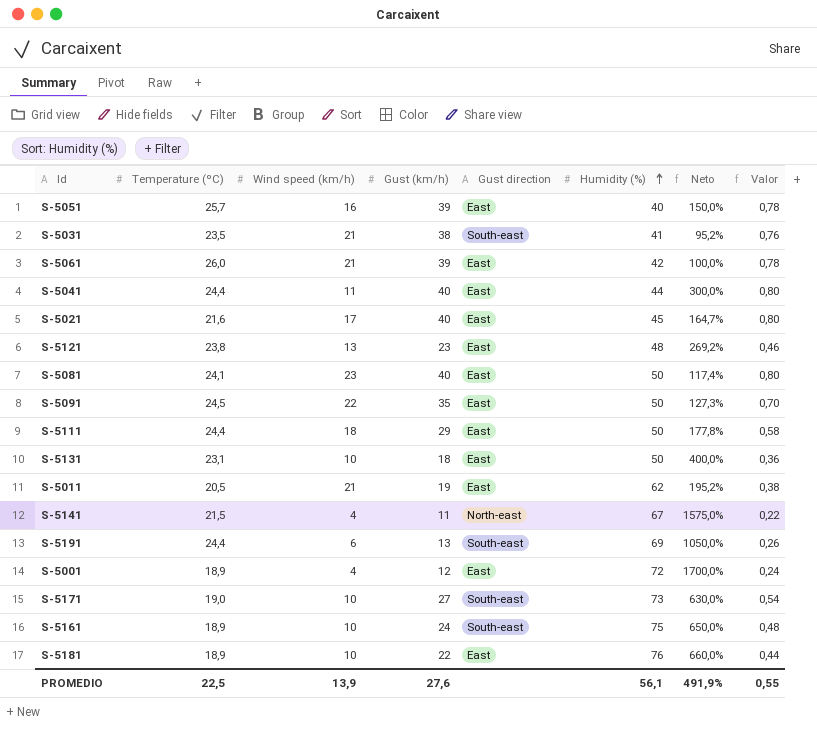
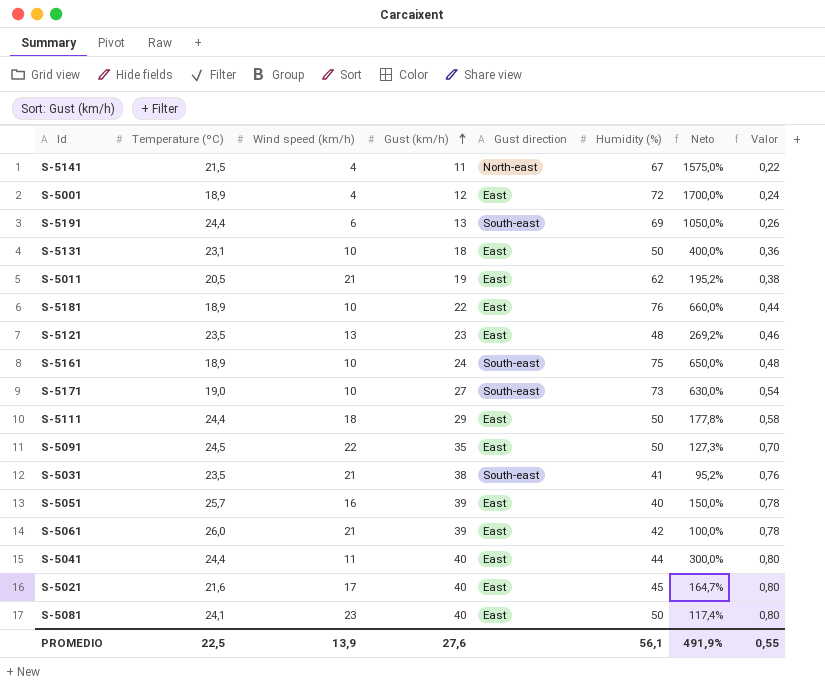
row order: Humidity (%) ascending -> Gust (km/h) ascending
S-5121 | Temperature (ºC): 23,8 -> 23,5

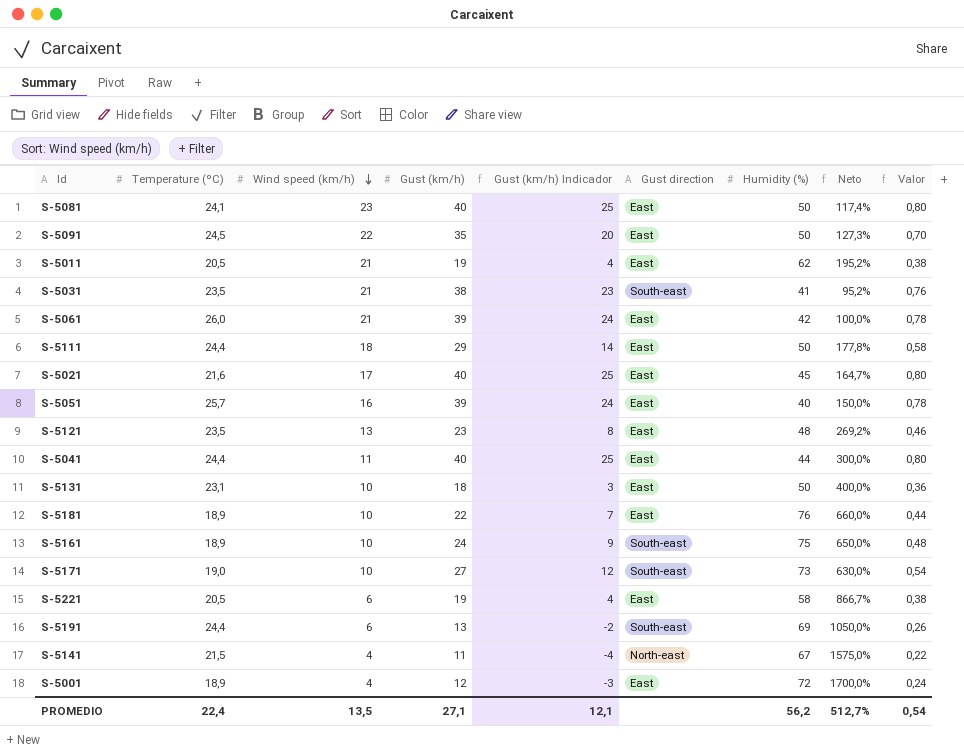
row order: Gust (km/h) ascending -> Wind speed (km/h) descending
column Gust (km/h) Indicador | formula: none -> [Gust (km/h)] - 15
row S-5221: none -> 20,5 | 6 | 19 | 4 | East | 58 | 866,7% | 0,38
PROMEDIO | Temperature (ºC): 22,5 -> 22,4
PROMEDIO | Wind speed (km/h): 13,9 -> 13,5
PROMEDIO | Gust (km/h): 27,6 -> 27,1
PROMEDIO | Humidity (%): 56,1 -> 56,2
PROMEDIO | Neto: 491,9% -> 512,7%
PROMEDIO | Valor: 0,55 -> 0,54

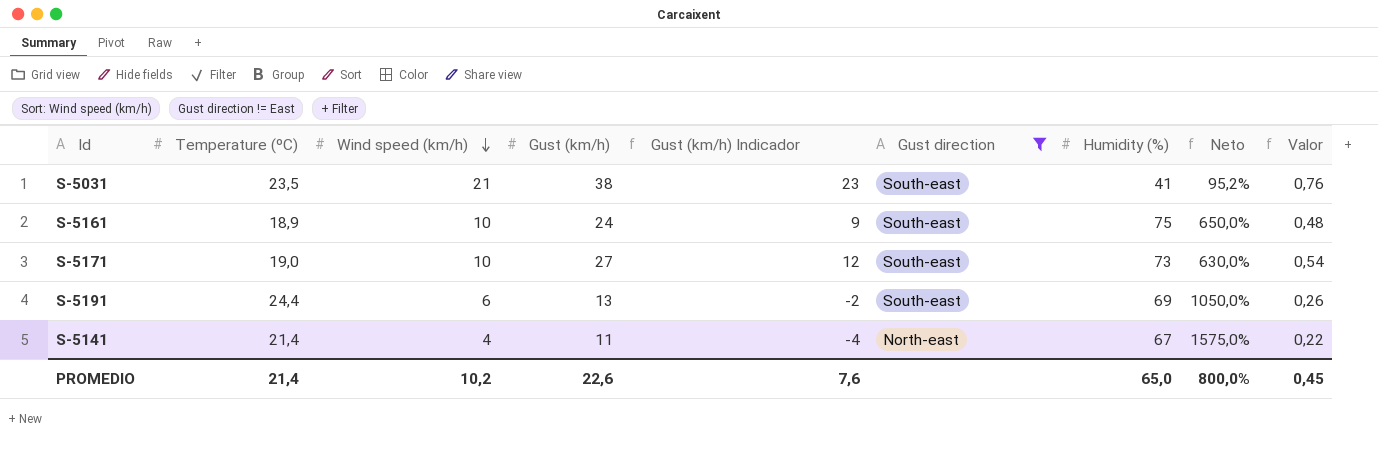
filter: none -> Gust direction != East
S-5141 | Temperature (ºC): 21,5 -> 21,4
PROMEDIO | Temperature (ºC): 22,4 -> 21,4
PROMEDIO | Wind speed (km/h): 13,5 -> 10,2
PROMEDIO | Gust (km/h): 27,1 -> 22,6
PROMEDIO | Gust (km/h) Indicador: 12,1 -> 7,6
PROMEDIO | Humidity (%): 56,2 -> 65,0
PROMEDIO | Neto: 512,7% -> 800,0%
PROMEDIO | Valor: 0,54 -> 0,45

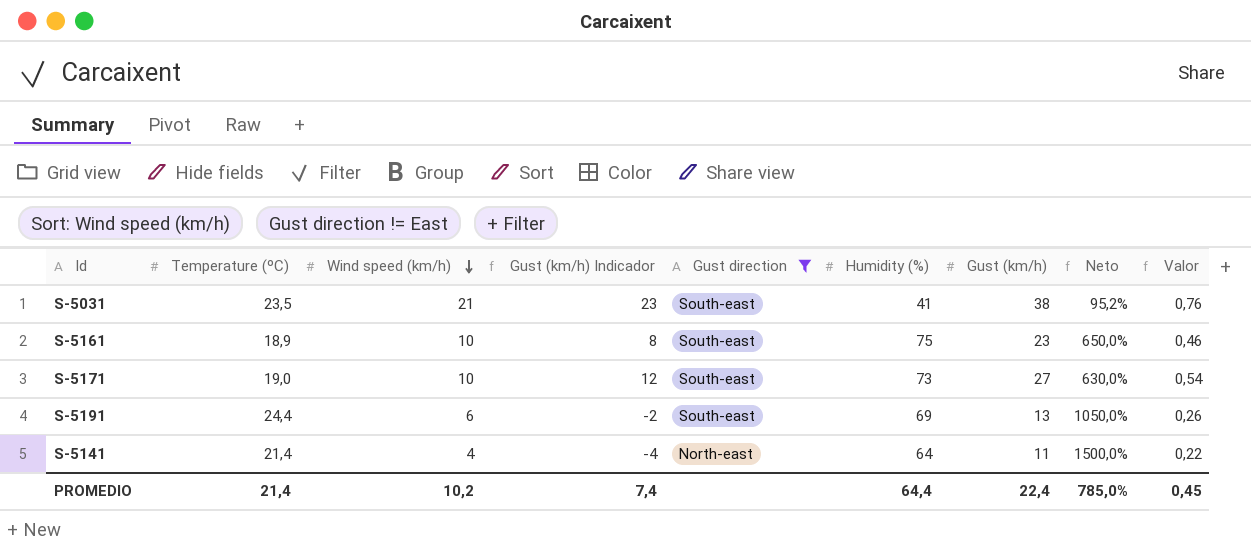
column Gust (km/h) | position: 4 -> 7
S-5161 | Gust (km/h) Indicador: 9 -> 8
S-5161 | Gust (km/h): 24 -> 23
S-5161 | Valor: 0,48 -> 0,46
S-5141 | Humidity (%): 67 -> 64
S-5141 | Neto: 1575,0% -> 1500,0%
PROMEDIO | Gust (km/h) Indicador: 7,6 -> 7,4
PROMEDIO | Humidity (%): 65,0 -> 64,4
PROMEDIO | Gust (km/h): 22,6 -> 22,4
PROMEDIO | Neto: 800,0% -> 785,0%

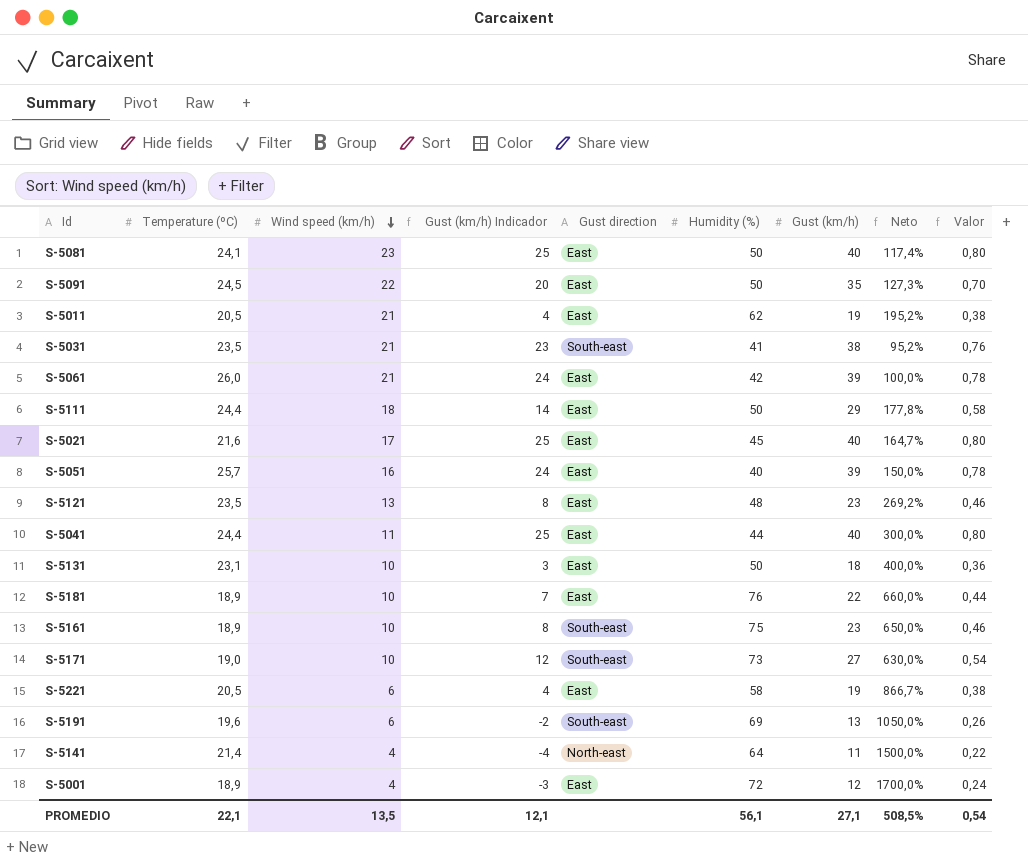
filter: Gust direction != East -> none
S-5191 | Temperature (ºC): 24,4 -> 19,6
PROMEDIO | Temperature (ºC): 21,4 -> 22,1
PROMEDIO | Wind speed (km/h): 10,2 -> 13,5
PROMEDIO | Gust (km/h) Indicador: 7,4 -> 12,1
PROMEDIO | Humidity (%): 64,4 -> 56,1
PROMEDIO | Gust (km/h): 22,4 -> 27,1
PROMEDIO | Neto: 785,0% -> 508,5%
PROMEDIO | Valor: 0,45 -> 0,54

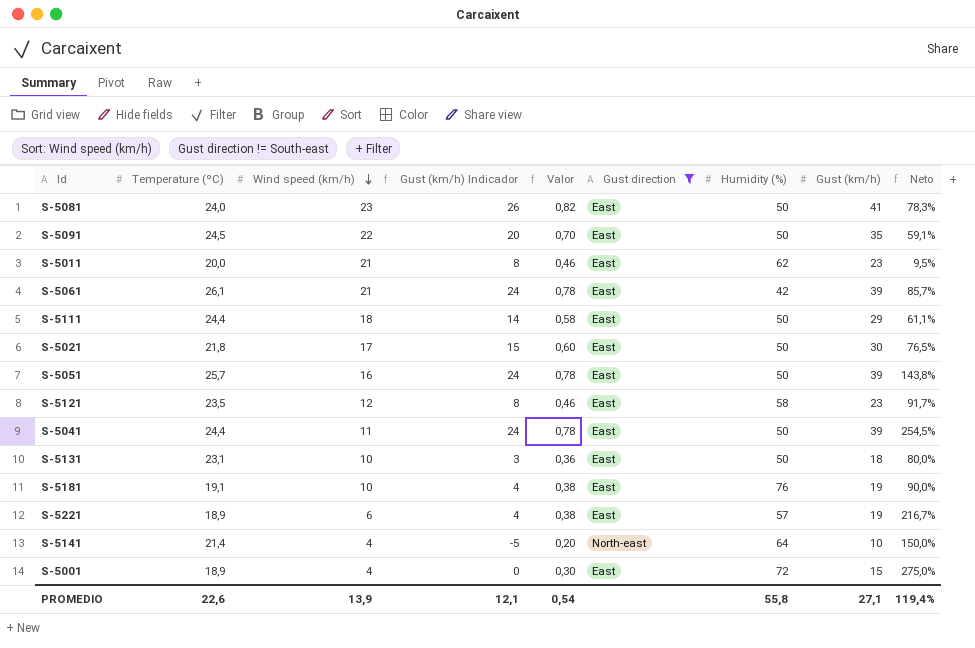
filter: none -> Gust direction != South-east
column Valor | position: 9 -> 5
column Neto | formula: ([Humidity (%)] - [Wind speed (km/h)]) / [Wind speed (km/h)] -> ([Gust (km/h)] - [Wind speed (km/h)]) / [Wind speed (km/h)]
S-5081 | Temperature (ºC): 24,1 -> 24,0
S-5081 | Gust (km/h) Indicador: 25 -> 26
S-5081 | Valor: 0,80 -> 0,82
S-5081 | Gust (km/h): 40 -> 41
S-5011 | Temperature (ºC): 20,5 -> 20,0
S-5011 | Gust (km/h) Indicador: 4 -> 8
S-5011 | Valor: 0,38 -> 0,46
S-5011 | Gust (km/h): 19 -> 23
S-5061 | Temperature (ºC): 26,0 -> 26,1
S-5021 | Temperature (ºC): 21,6 -> 21,8
S-5021 | Gust (km/h) Indicador: 25 -> 15
S-5021 | Valor: 0,80 -> 0,60
S-5021 | Humidity (%): 45 -> 50
S-5021 | Gust (km/h): 40 -> 30
S-5051 | Humidity (%): 40 -> 50
S-5121 | Wind speed (km/h): 13 -> 12
S-5121 | Humidity (%): 48 -> 58
S-5041 | Gust (km/h) Indicador: 25 -> 24
S-5041 | Valor: 0,80 -> 0,78
S-5041 | Humidity (%): 44 -> 50
S-5041 | Gust (km/h): 40 -> 39
S-5181 | Temperature (ºC): 18,9 -> 19,1
S-5181 | Gust (km/h) Indicador: 7 -> 4
S-5181 | Valor: 0,44 -> 0,38
S-5181 | Gust (km/h): 22 -> 19
S-5221 | Temperature (ºC): 20,5 -> 18,9
S-5221 | Humidity (%): 58 -> 57
S-5141 | Gust (km/h) Indicador: -4 -> -5
S-5141 | Valor: 0,22 -> 0,20
S-5141 | Gust (km/h): 11 -> 10
S-5001 | Gust (km/h) Indicador: -3 -> 0
S-5001 | Valor: 0,24 -> 0,30
S-5001 | Gust (km/h): 12 -> 15
PROMEDIO | Temperature (ºC): 22,1 -> 22,6
PROMEDIO | Wind speed (km/h): 13,5 -> 13,9
PROMEDIO | Humidity (%): 56,1 -> 55,8
PROMEDIO | Neto: 508,5% -> 119,4%

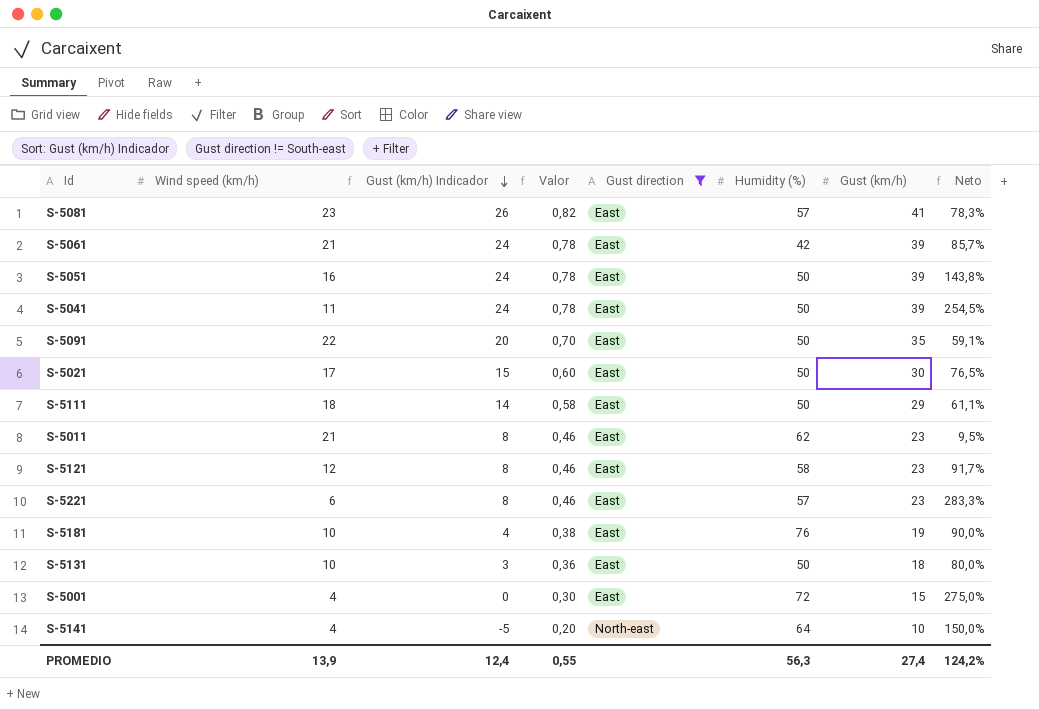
row order: Wind speed (km/h) descending -> Gust (km/h) Indicador descending
column Temperature (ºC) | position: 2 -> none
S-5081 | Humidity (%): 50 -> 57
S-5221 | Gust (km/h) Indicador: 4 -> 8
S-5221 | Valor: 0,38 -> 0,46
S-5221 | Gust (km/h): 19 -> 23
S-5221 | Neto: 216,7% -> 283,3%
PROMEDIO | Gust (km/h) Indicador: 12,1 -> 12,4
PROMEDIO | Valor: 0,54 -> 0,55
PROMEDIO | Humidity (%): 55,8 -> 56,3
PROMEDIO | Gust (km/h): 27,1 -> 27,4
PROMEDIO | Neto: 119,4% -> 124,2%

